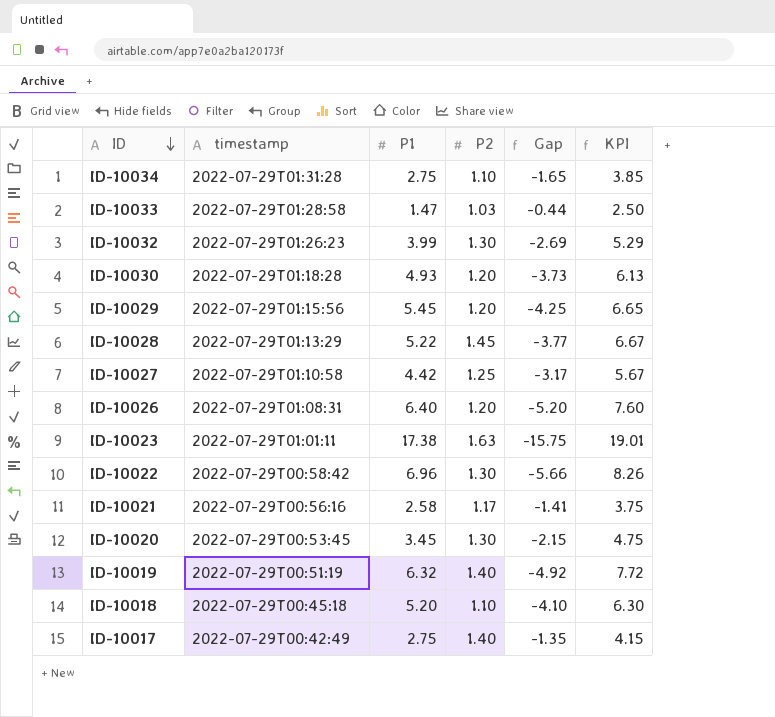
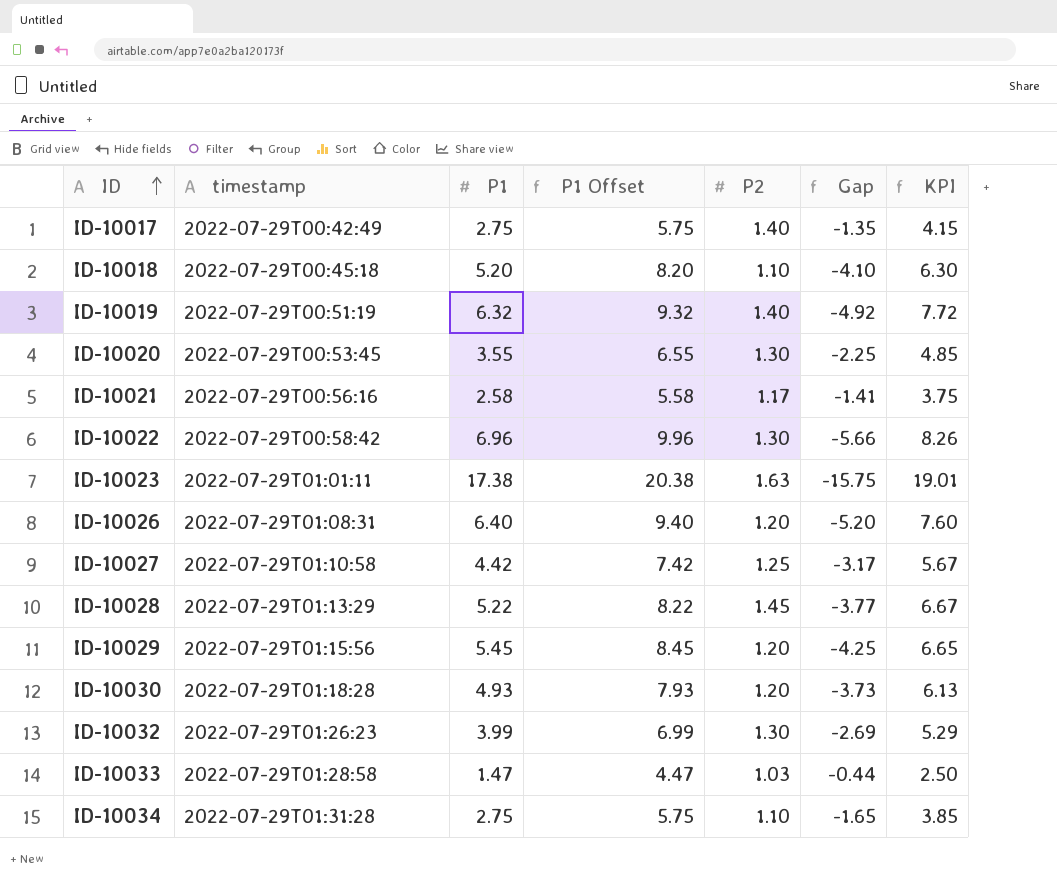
row order: ID descending -> ID ascending
column P1 Offset | formula: none -> [P1] + 3
ID-10020 | P1: 3.45 -> 3.55
ID-10020 | Gap: -2.15 -> -2.25
ID-10020 | KPI: 4.75 -> 4.85

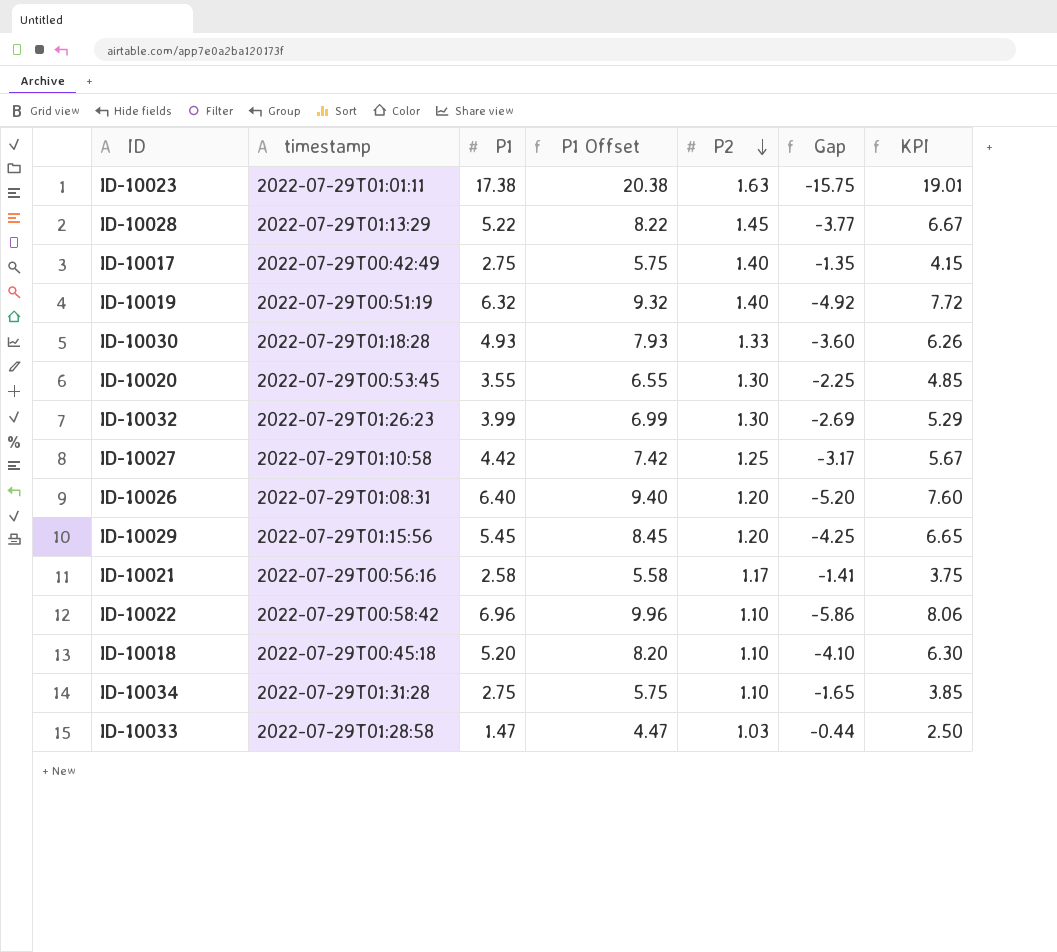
row order: ID ascending -> P2 descending
ID-10030 | P2: 1.20 -> 1.33
ID-10030 | Gap: -3.73 -> -3.60
ID-10030 | KPI: 6.13 -> 6.26
ID-10022 | P2: 1.30 -> 1.10
ID-10022 | Gap: -5.66 -> -5.86
ID-10022 | KPI: 8.26 -> 8.06

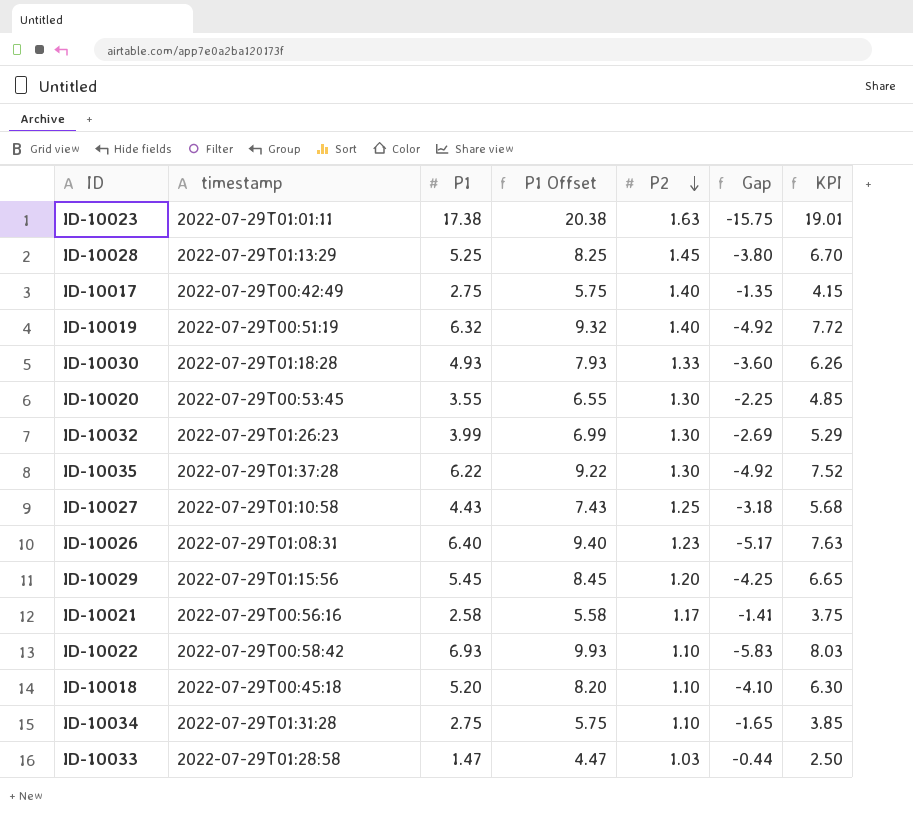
ID-10028 | P1: 5.22 -> 5.25
ID-10028 | P1 Offset: 8.22 -> 8.25
ID-10028 | Gap: -3.77 -> -3.80
ID-10028 | KPI: 6.67 -> 6.70
row ID-10035: none -> 2022-07-29T01:37:28 | 6.22 | 9.22 | 1.30 | -4.92 | 7.52
ID-10027 | P1: 4.42 -> 4.43
ID-10027 | P1 Offset: 7.42 -> 7.43
ID-10027 | Gap: -3.17 -> -3.18
ID-10027 | KPI: 5.67 -> 5.68
ID-10026 | P2: 1.20 -> 1.23
ID-10026 | Gap: -5.20 -> -5.17
ID-10026 | KPI: 7.60 -> 7.63
ID-10022 | P1: 6.96 -> 6.93
ID-10022 | P1 Offset: 9.96 -> 9.93
ID-10022 | Gap: -5.86 -> -5.83
ID-10022 | KPI: 8.06 -> 8.03

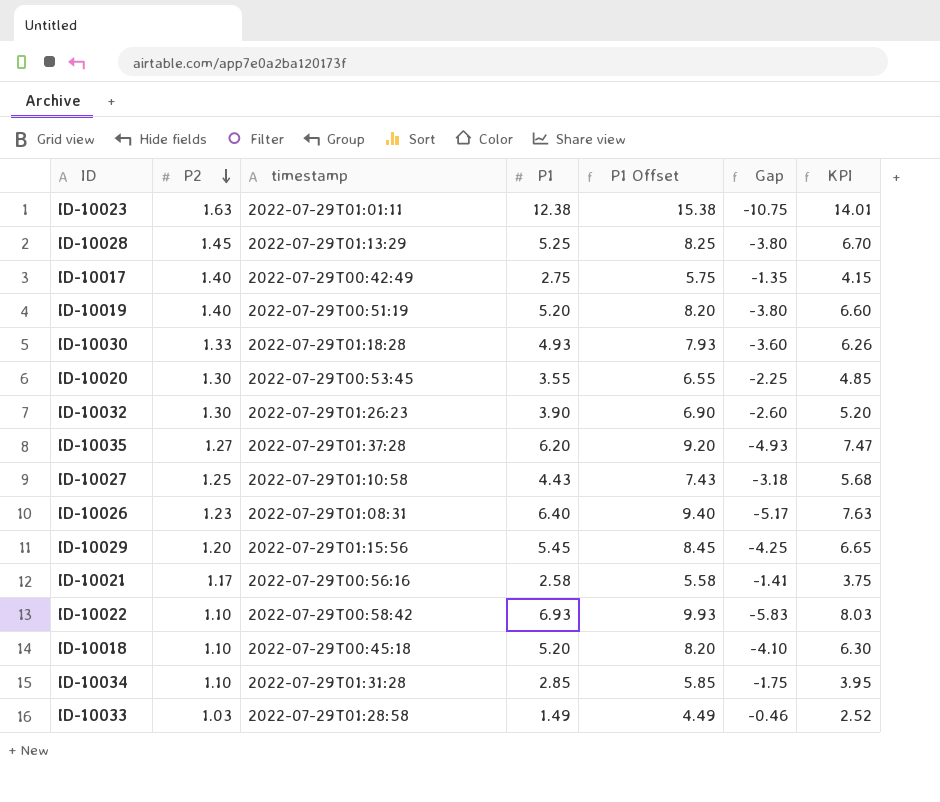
column P2 | position: 5 -> 2
ID-10023 | P1: 17.38 -> 12.38
ID-10023 | P1 Offset: 20.38 -> 15.38
ID-10023 | Gap: -15.75 -> -10.75
ID-10023 | KPI: 19.01 -> 14.01
ID-10019 | P1: 6.32 -> 5.20
ID-10019 | P1 Offset: 9.32 -> 8.20
ID-10019 | Gap: -4.92 -> -3.80
ID-10019 | KPI: 7.72 -> 6.60
ID-10032 | P1: 3.99 -> 3.90
ID-10032 | P1 Offset: 6.99 -> 6.90
ID-10032 | Gap: -2.69 -> -2.60
ID-10032 | KPI: 5.29 -> 5.20
ID-10035 | P2: 1.30 -> 1.27
ID-10035 | P1: 6.22 -> 6.20
ID-10035 | P1 Offset: 9.22 -> 9.20
ID-10035 | Gap: -4.92 -> -4.93
ID-10035 | KPI: 7.52 -> 7.47
ID-10034 | P1: 2.75 -> 2.85
ID-10034 | P1 Offset: 5.75 -> 5.85
ID-10034 | Gap: -1.65 -> -1.75
ID-10034 | KPI: 3.85 -> 3.95
ID-10033 | P1: 1.47 -> 1.49
ID-10033 | P1 Offset: 4.47 -> 4.49
ID-10033 | Gap: -0.44 -> -0.46
ID-10033 | KPI: 2.50 -> 2.52

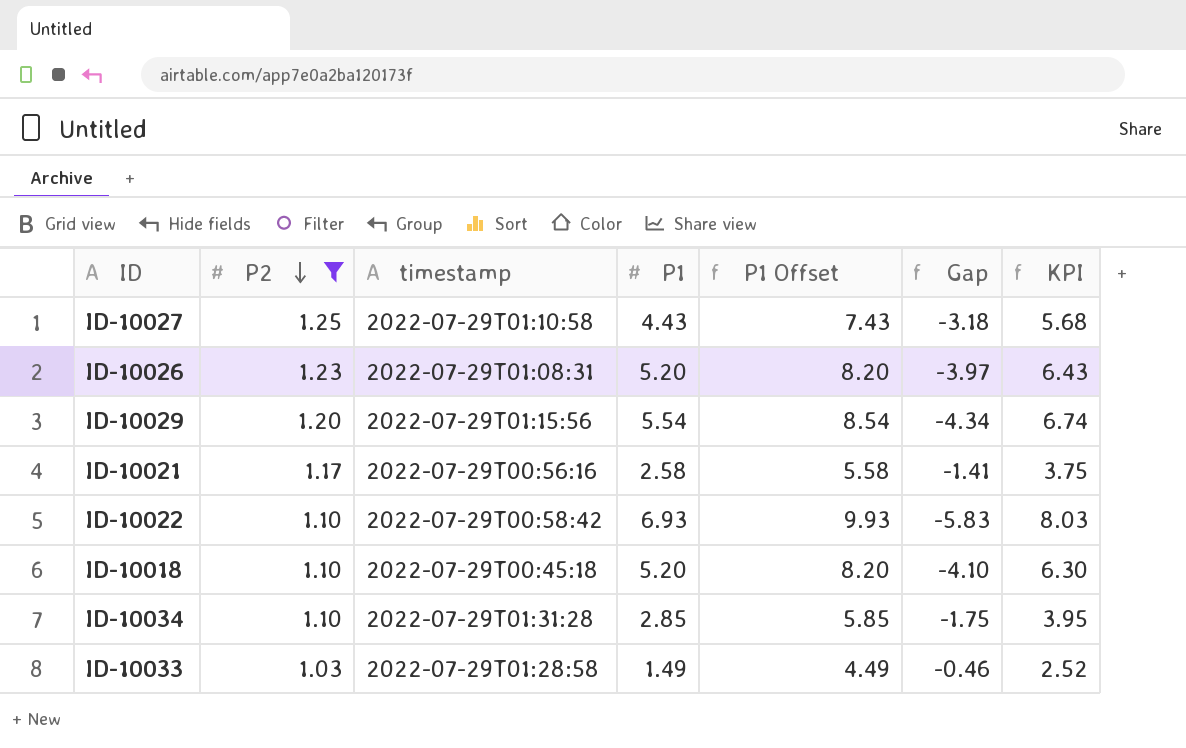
filter: none -> P2 <= 1.25
ID-10026 | P1: 6.40 -> 5.20
ID-10026 | P1 Offset: 9.40 -> 8.20
ID-10026 | Gap: -5.17 -> -3.97
ID-10026 | KPI: 7.63 -> 6.43
ID-10029 | P1: 5.45 -> 5.54
ID-10029 | P1 Offset: 8.45 -> 8.54
ID-10029 | Gap: -4.25 -> -4.34
ID-10029 | KPI: 6.65 -> 6.74

